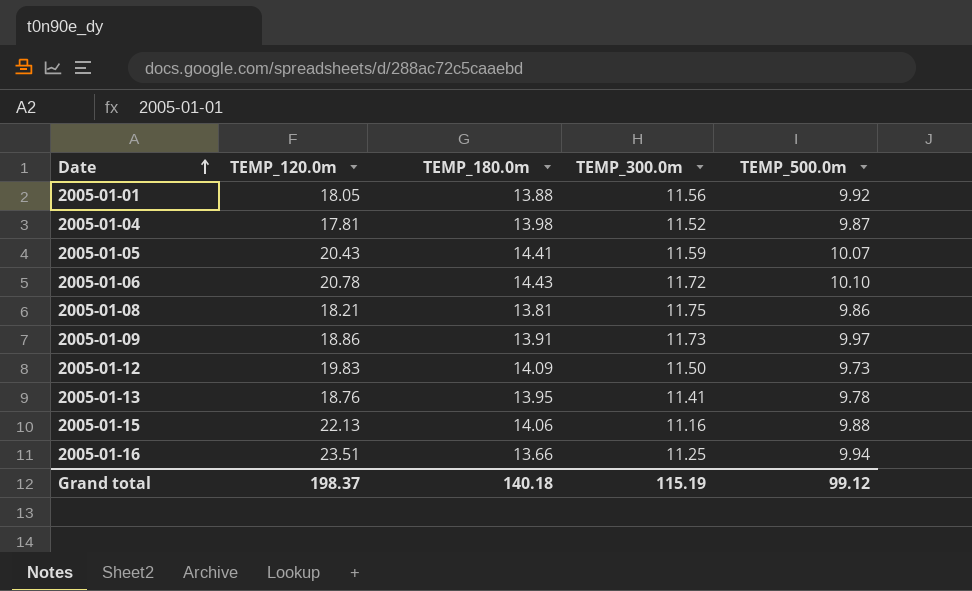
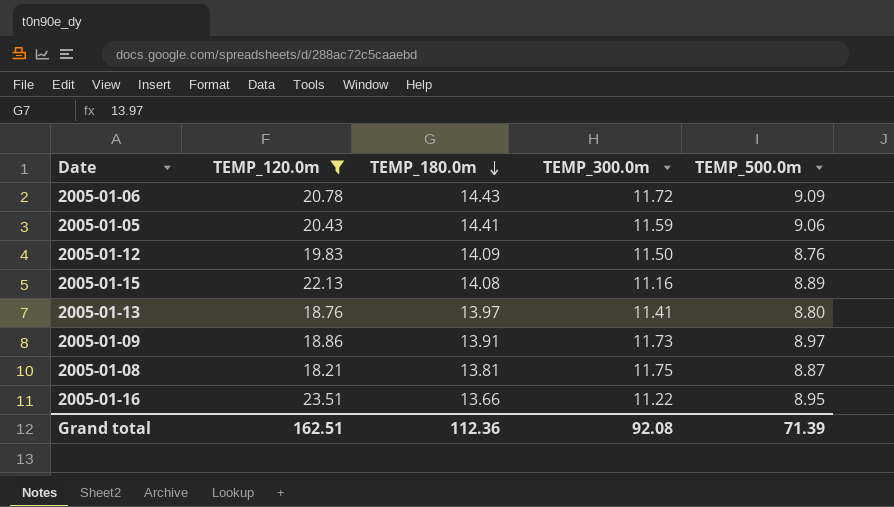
filter: none -> TEMP_120.0m >= 18.21
row order: Date ascending -> TEMP_180.0m descending
2005-01-06 | TEMP_500.0m: 10.10 -> 9.09
2005-01-05 | TEMP_500.0m: 10.07 -> 9.06
2005-01-12 | TEMP_500.0m: 9.73 -> 8.76
2005-01-15 | TEMP_180.0m: 14.06 -> 14.08
2005-01-15 | TEMP_500.0m: 9.88 -> 8.89
2005-01-13 | TEMP_180.0m: 13.95 -> 13.97
2005-01-13 | TEMP_500.0m: 9.78 -> 8.80
2005-01-09 | TEMP_500.0m: 9.97 -> 8.97
2005-01-08 | TEMP_500.0m: 9.86 -> 8.87
2005-01-16 | TEMP_300.0m: 11.25 -> 11.22
2005-01-16 | TEMP_500.0m: 9.94 -> 8.95
Grand total | TEMP_120.0m: 198.37 -> 162.51
Grand total | TEMP_180.0m: 140.18 -> 112.36
Grand total | TEMP_300.0m: 115.19 -> 92.08
Grand total | TEMP_500.0m: 99.12 -> 71.39

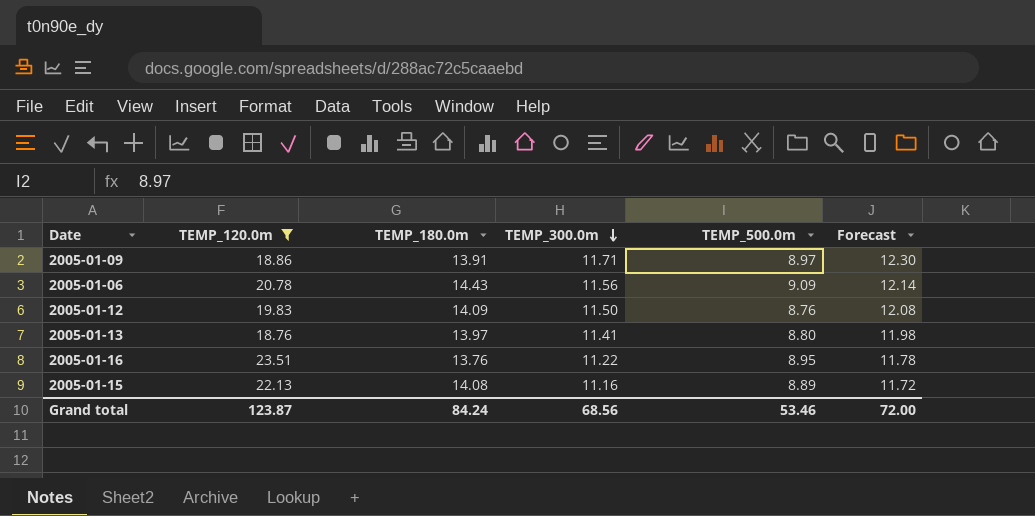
row order: TEMP_180.0m descending -> TEMP_300.0m descending
column Forecast | formula: none -> [TEMP_300.0m] * 1.05
row 2005-01-05: 20.43 | 14.41 | 11.59 | 9.06 -> none
row 2005-01-08: 18.21 | 13.81 | 11.75 | 8.87 -> none
2005-01-09 | TEMP_300.0m: 11.73 -> 11.71
2005-01-06 | TEMP_300.0m: 11.72 -> 11.56
2005-01-16 | TEMP_180.0m: 13.66 -> 13.76
Grand total | TEMP_120.0m: 162.51 -> 123.87
Grand total | TEMP_180.0m: 112.36 -> 84.24
Grand total | TEMP_300.0m: 92.08 -> 68.56
Grand total | TEMP_500.0m: 71.39 -> 53.46

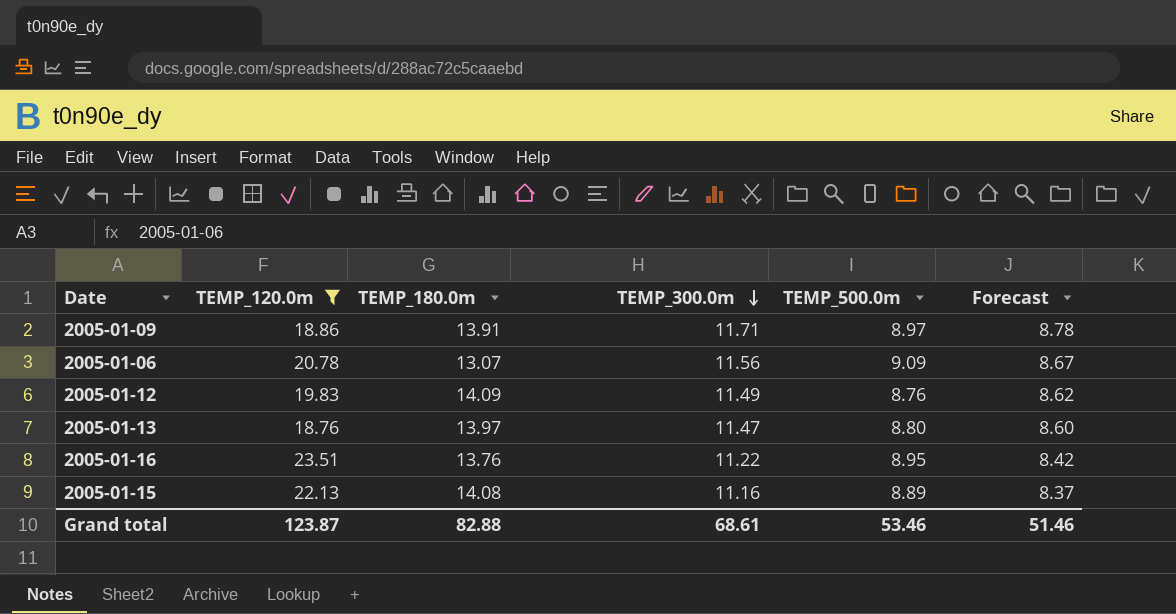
column Forecast | formula: [TEMP_300.0m] * 1.05 -> [TEMP_300.0m] * 0.75
2005-01-06 | TEMP_180.0m: 14.43 -> 13.07
2005-01-12 | TEMP_300.0m: 11.50 -> 11.49
2005-01-13 | TEMP_300.0m: 11.41 -> 11.47
Grand total | TEMP_180.0m: 84.24 -> 82.88
Grand total | TEMP_300.0m: 68.56 -> 68.61
Grand total | Forecast: 72.00 -> 51.46

